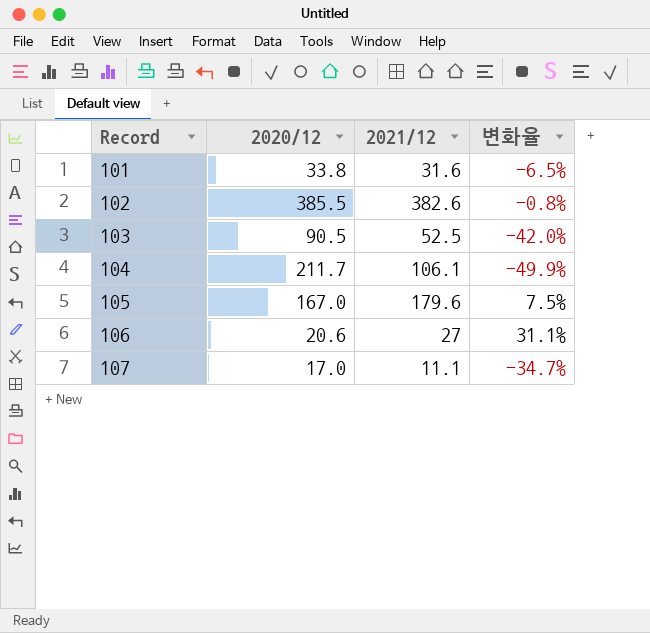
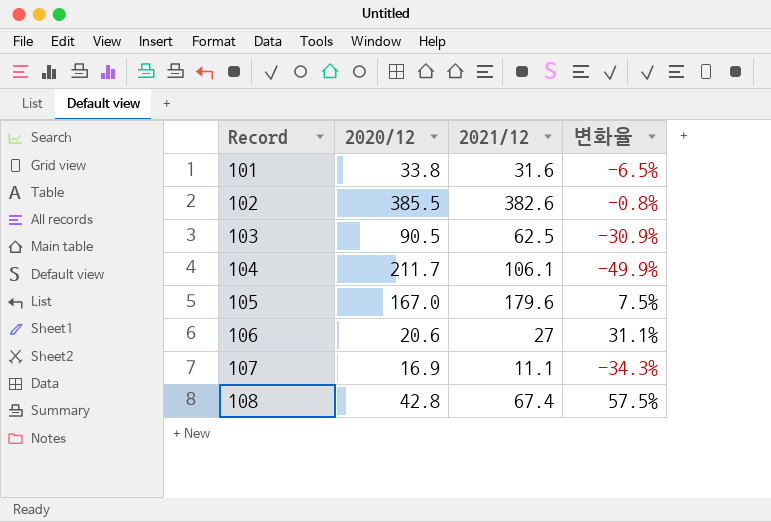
103 | 2021/12: 52.5 -> 62.5
103 | 변화율: -42.0% -> -30.9%
107 | 2020/12: 17.0 -> 16.9
107 | 변화율: -34.7% -> -34.3%
row 108: none -> 42.8 | 67.4 | 57.5%

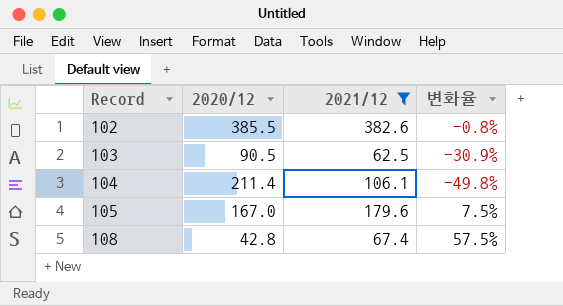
filter: none -> 2021/12 >= 62.5
104 | 2020/12: 211.7 -> 211.4
104 | 변화율: -49.9% -> -49.8%

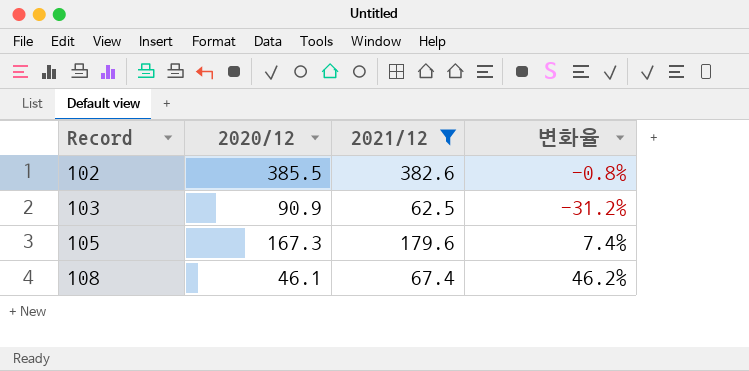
row 104: 211.4 | 106.1 | -49.8% -> none
103 | 2020/12: 90.5 -> 90.9
103 | 변화율: -30.9% -> -31.2%
105 | 2020/12: 167.0 -> 167.3
105 | 변화율: 7.5% -> 7.4%
108 | 2020/12: 42.8 -> 46.1
108 | 변화율: 57.5% -> 46.2%

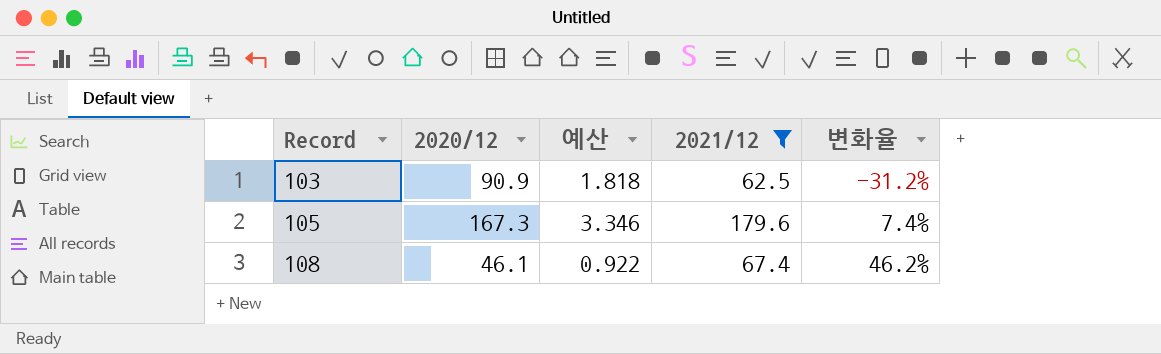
column 예산 | formula: none -> [2020/12] * 0.02
row 102: 385.5 | 382.6 | -0.8% -> none

